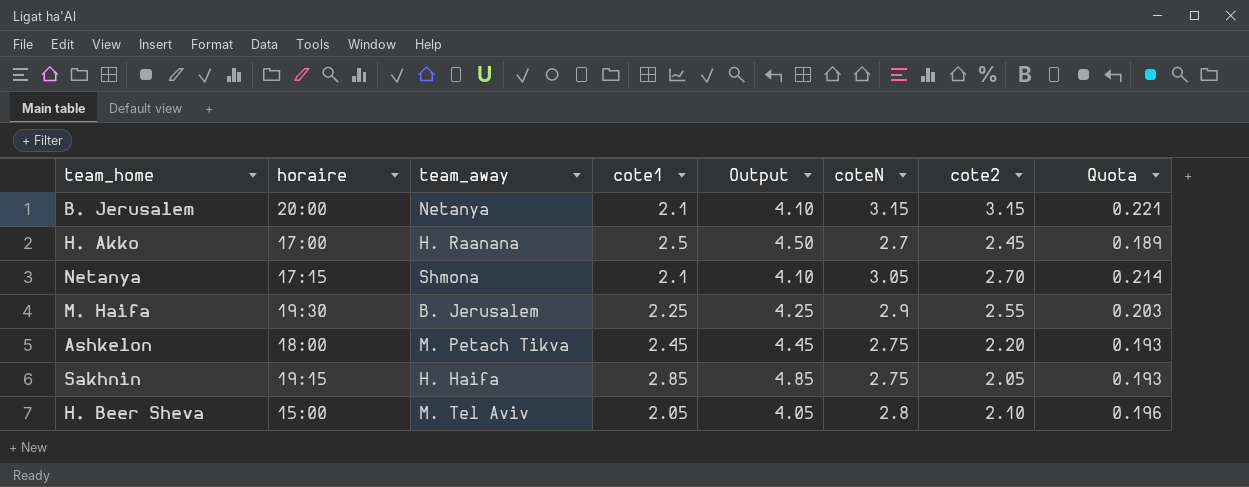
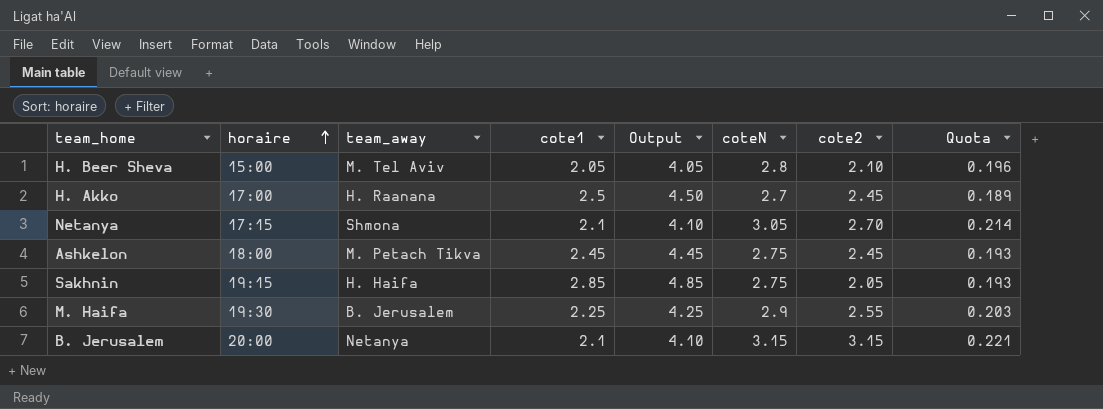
row order: none -> horaire ascending
Ashkelon | cote2: 2.20 -> 2.45

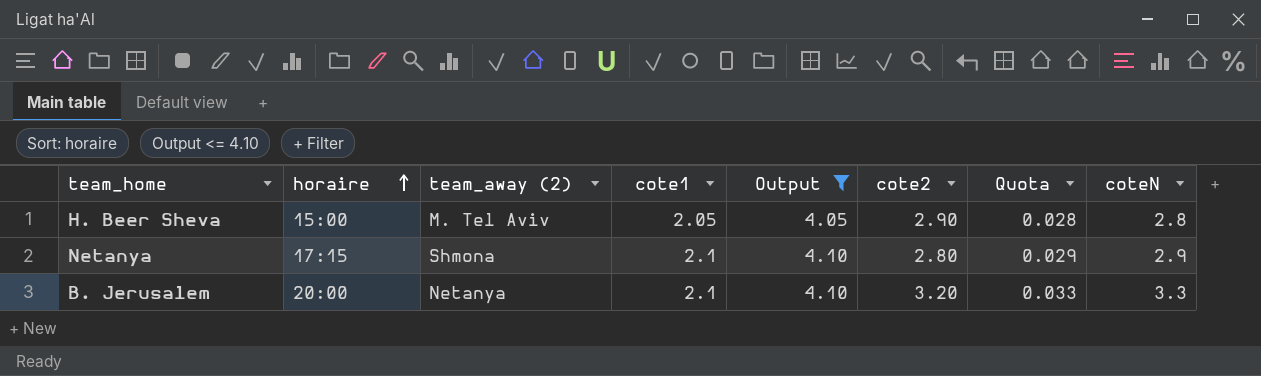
filter: none -> Output <= 4.10
column name: team_away -> team_away (2)
column Quota | formula: [coteN] * 0.07 -> [coteN] * 0.01
column coteN | position: 6 -> 8
H. Beer Sheva | cote2: 2.10 -> 2.90
Netanya | cote2: 2.70 -> 2.80
Netanya | coteN: 3.05 -> 2.9
B. Jerusalem | cote2: 3.15 -> 3.20
B. Jerusalem | coteN: 3.15 -> 3.3

